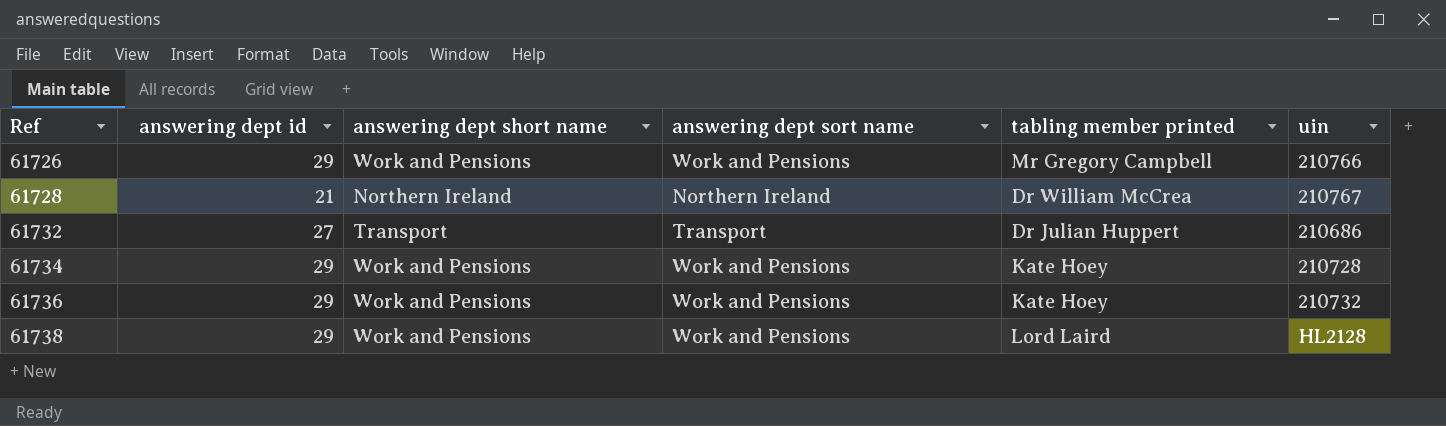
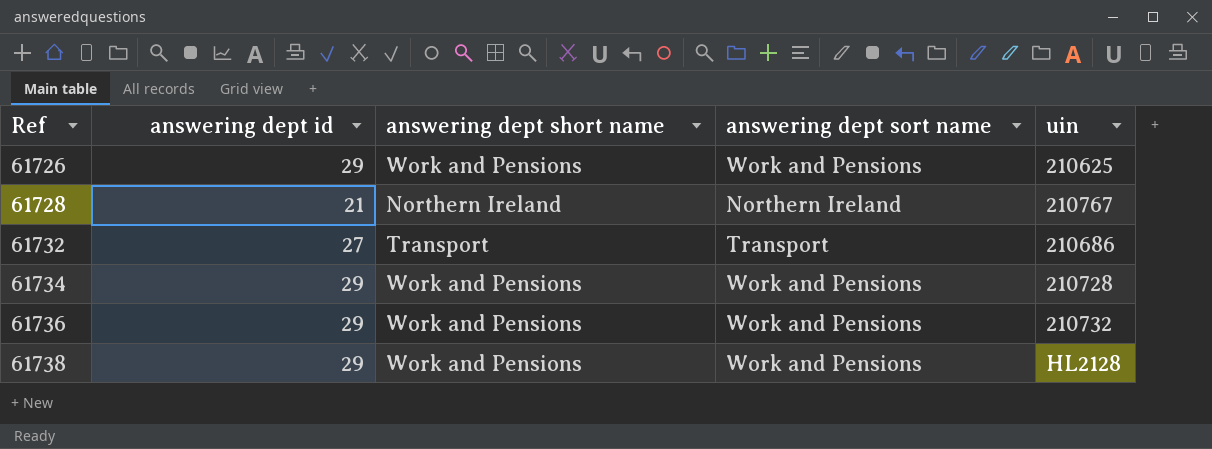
column tabling member printed | position: 5 -> none
61726 | uin: 210766 -> 210625

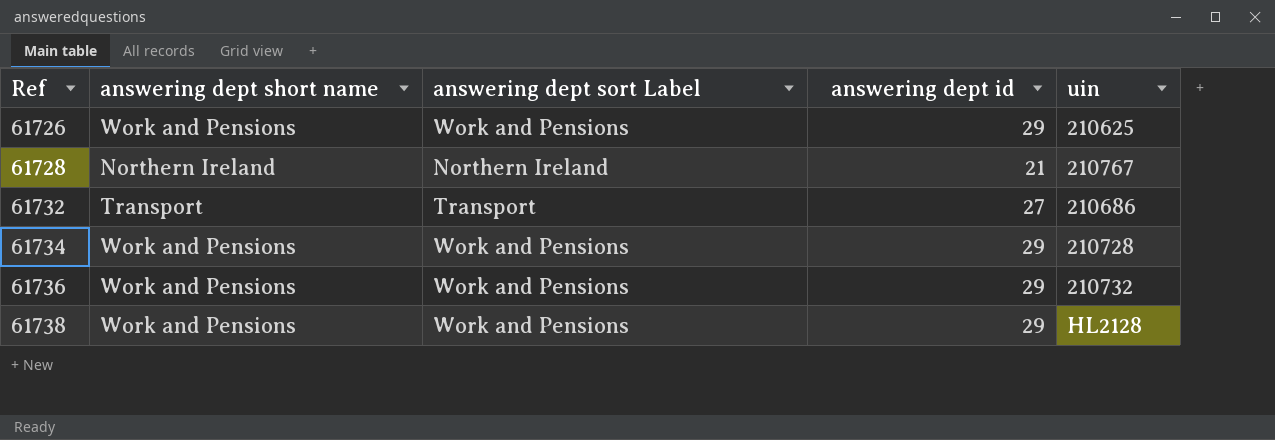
column name: answering dept sort name -> answering dept sort Label
column answering dept id | position: 2 -> 4

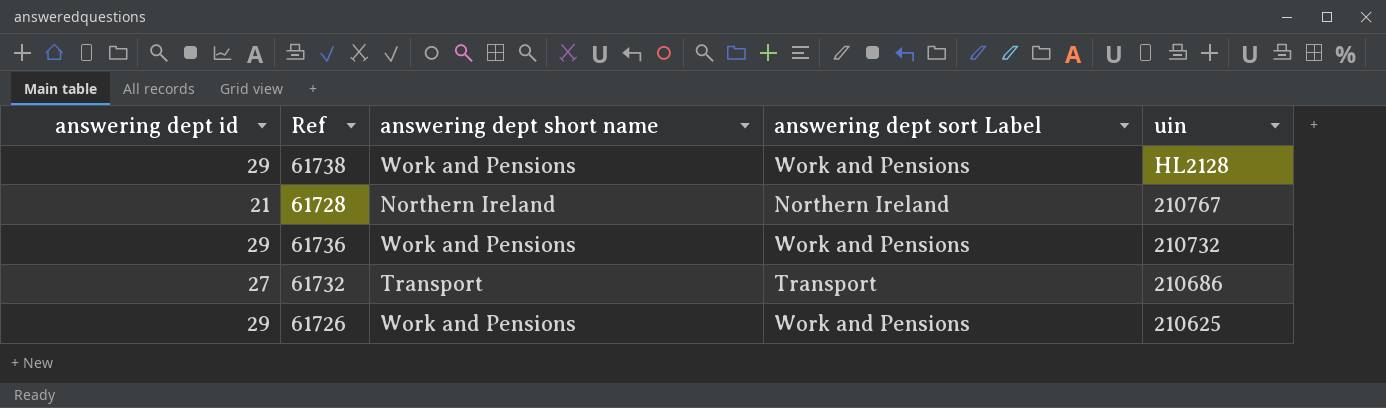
row order: Ref ascending -> uin descending
column answering dept id | position: 4 -> 1
row 61734: Work and Pensions | Work and Pensions | 29 | 210728 -> none

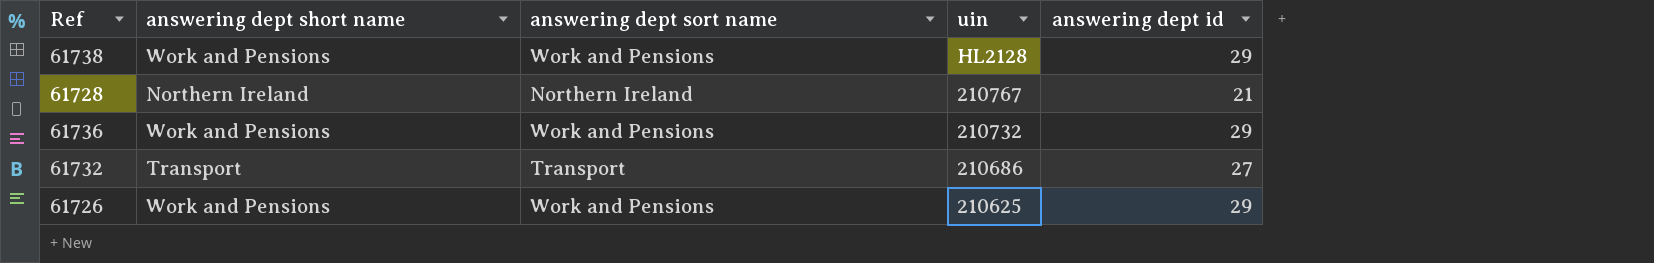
column name: answering dept sort Label -> answering dept sort name
column answering dept id | position: 1 -> 5

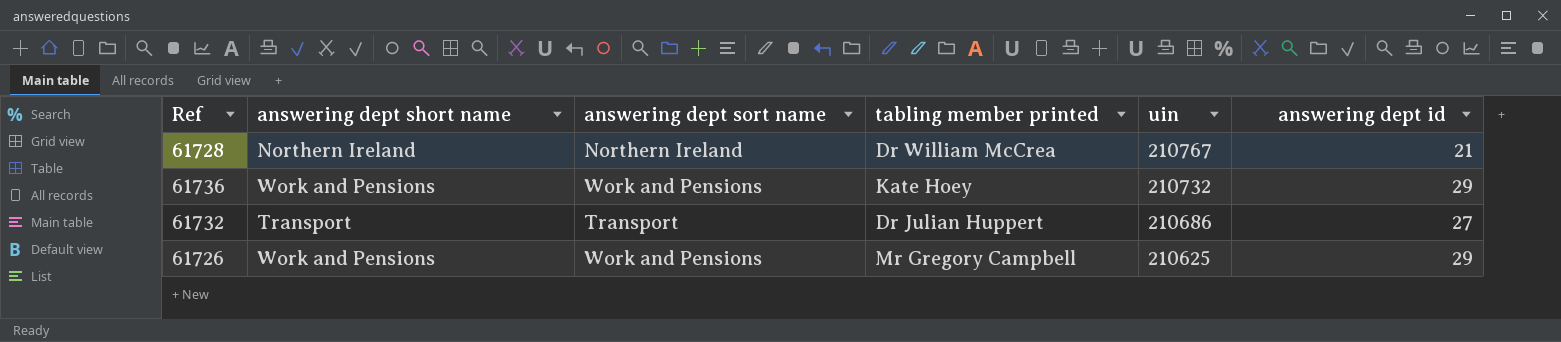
column tabling member printed | position: none -> 4
row 61738: Work and Pensions | Work and Pensions | HL2128 | 29 -> none

